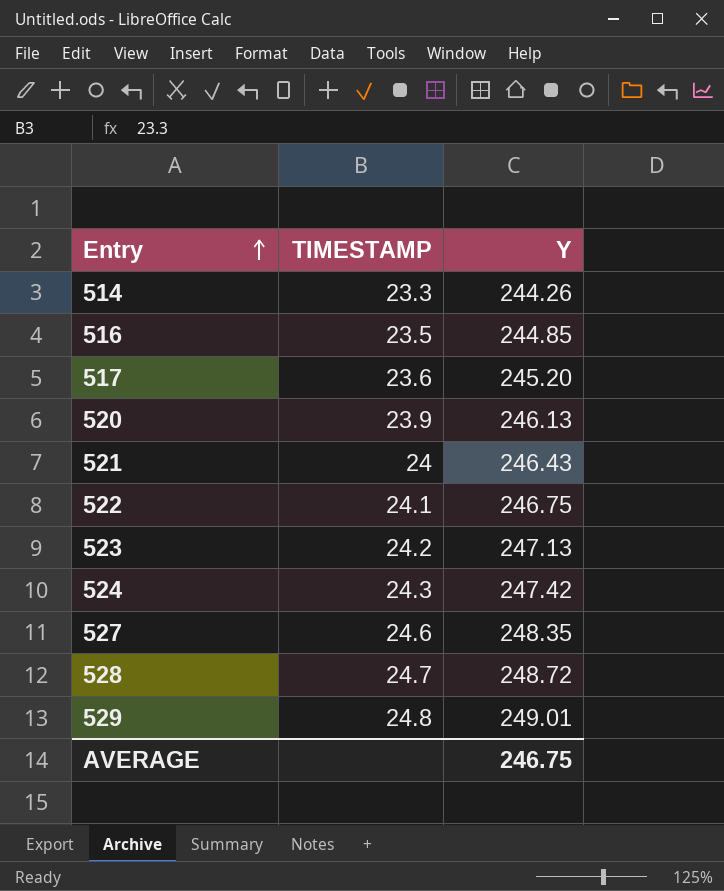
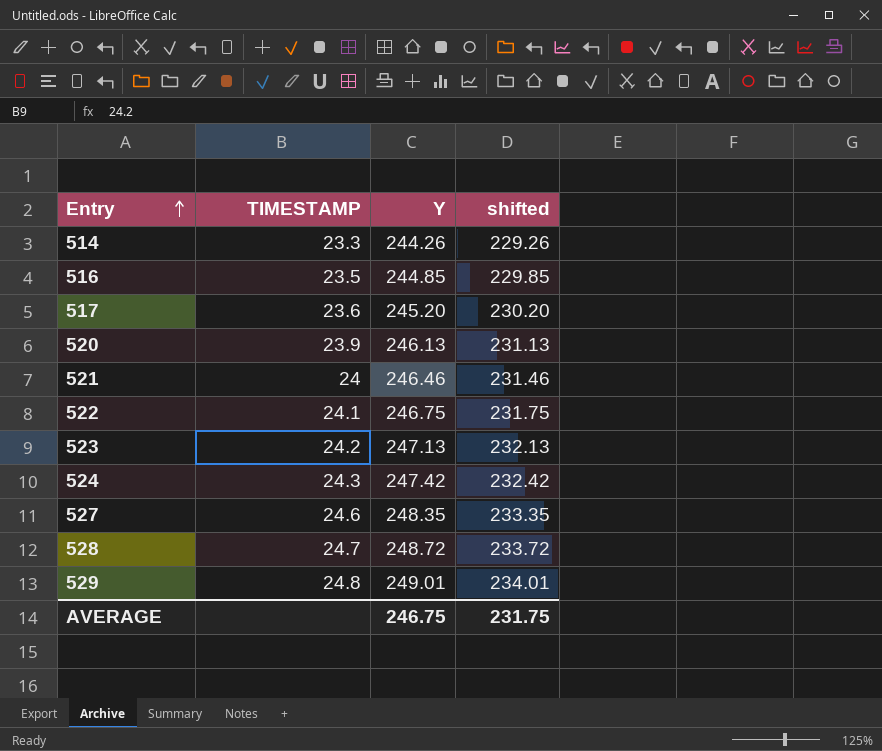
column shifted | formula: none -> [Y] - 15
521 | Y: 246.43 -> 246.46

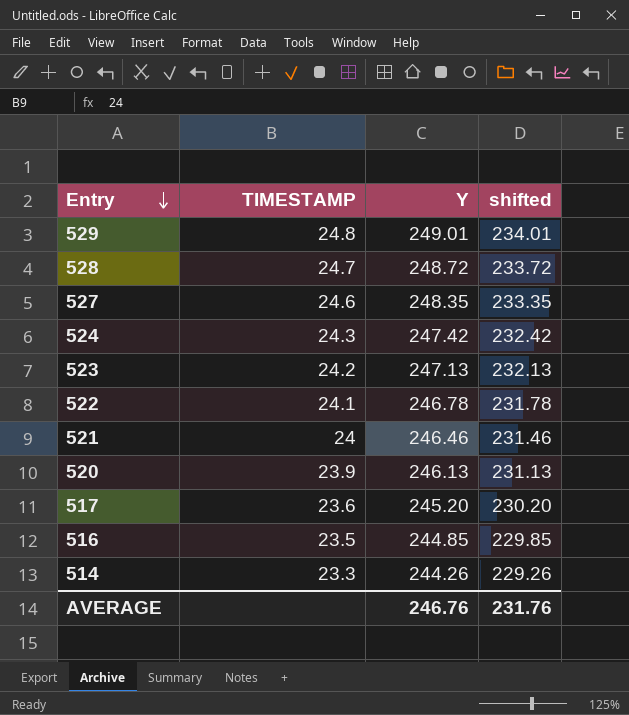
row order: Entry ascending -> Entry descending
522 | Y: 246.75 -> 246.78
522 | shifted: 231.75 -> 231.78
AVERAGE | Y: 246.75 -> 246.76
AVERAGE | shifted: 231.75 -> 231.76

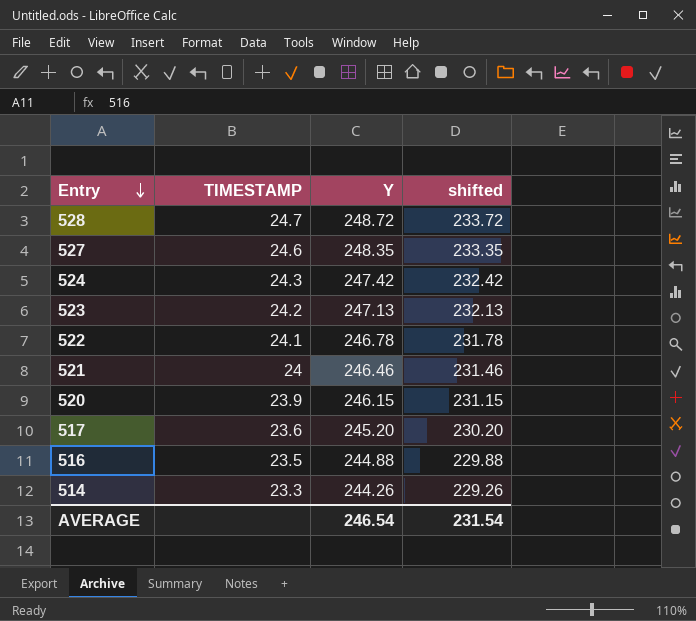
row 529: 24.8 | 249.01 | 234.01 -> none
520 | Y: 246.13 -> 246.15
520 | shifted: 231.13 -> 231.15
516 | Y: 244.85 -> 244.88
516 | shifted: 229.85 -> 229.88
AVERAGE | Y: 246.76 -> 246.54
AVERAGE | shifted: 231.76 -> 231.54

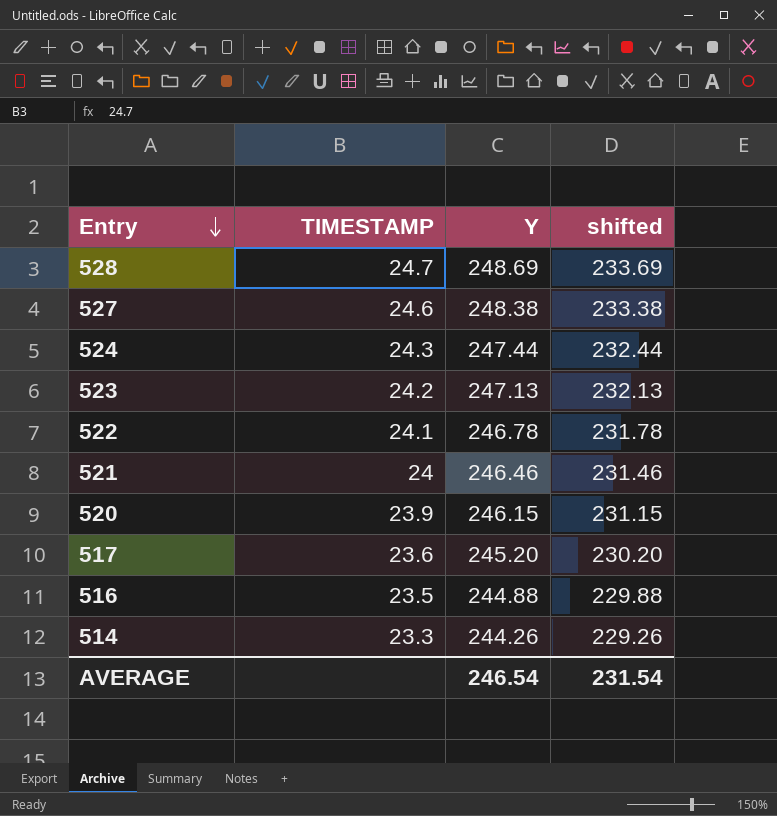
528 | Y: 248.72 -> 248.69
528 | shifted: 233.72 -> 233.69
527 | Y: 248.35 -> 248.38
527 | shifted: 233.35 -> 233.38
524 | Y: 247.42 -> 247.44
524 | shifted: 232.42 -> 232.44

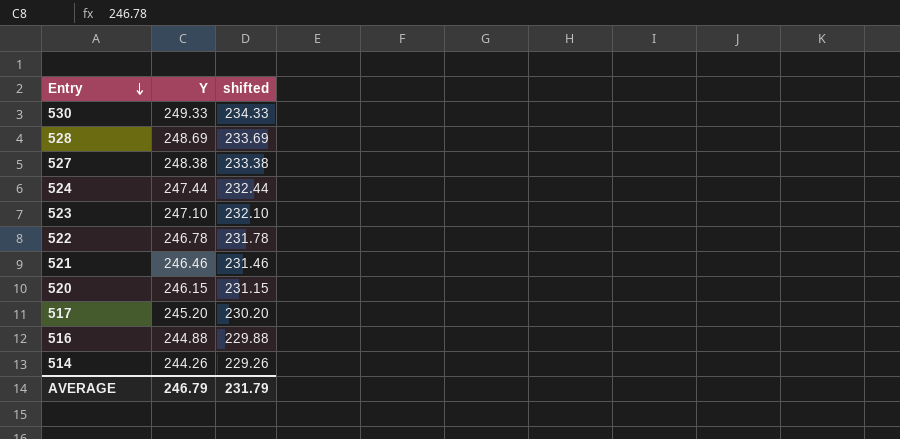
column TIMESTAMP | position: 2 -> none
row 530: none -> 249.33 | 234.33
523 | Y: 247.13 -> 247.10
523 | shifted: 232.13 -> 232.10
AVERAGE | Y: 246.54 -> 246.79
AVERAGE | shifted: 231.54 -> 231.79

